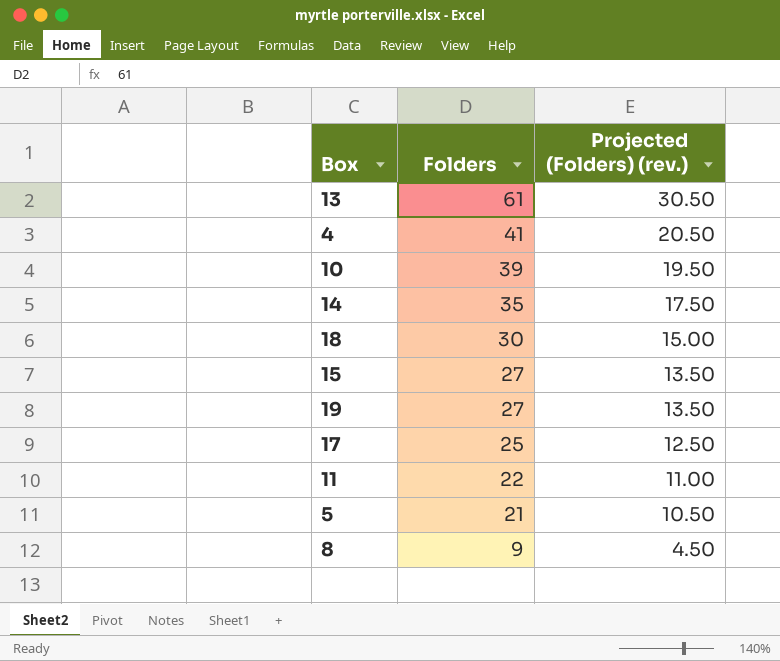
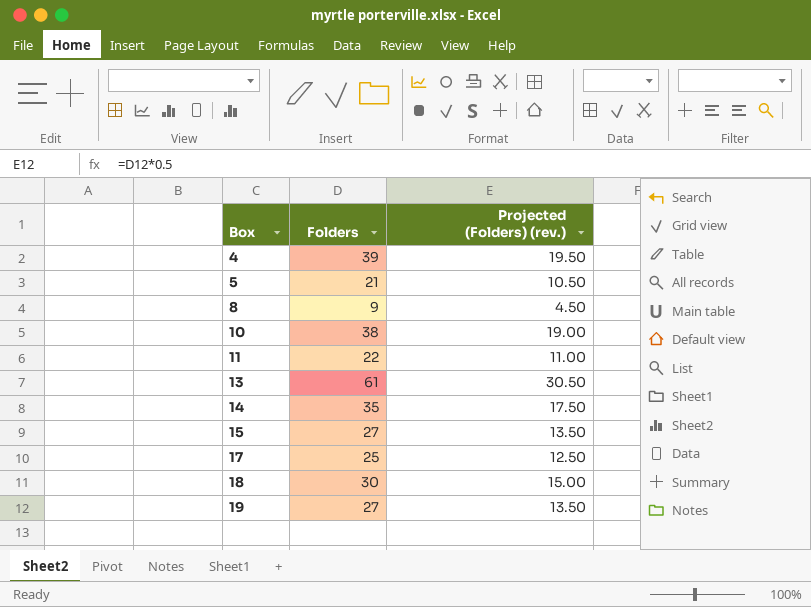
row order: Folders descending -> Box ascending
4 | Folders: 41 -> 39
4 | Projected (Folders) (rev.): 20.50 -> 19.50
10 | Folders: 39 -> 38
10 | Projected (Folders) (rev.): 19.50 -> 19.00

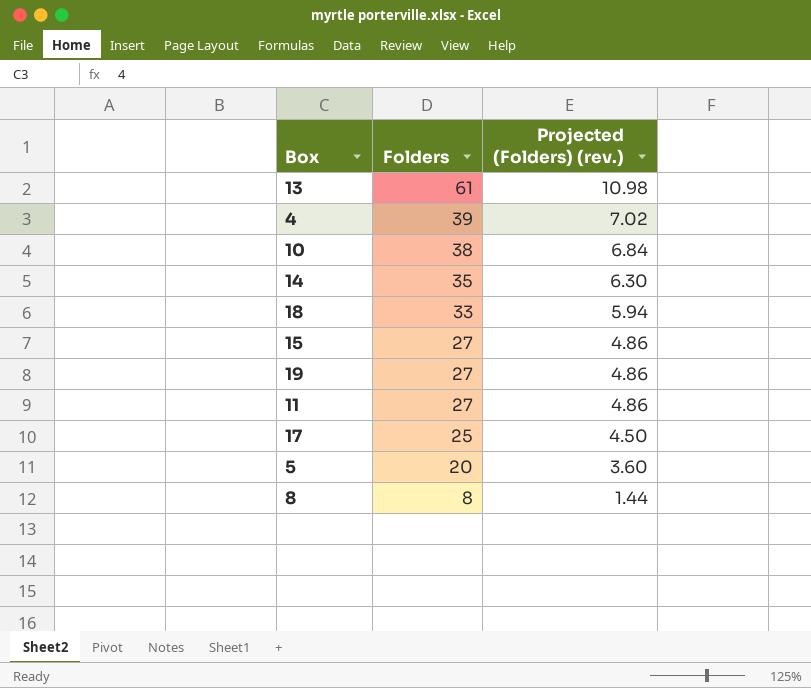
row order: Box ascending -> Folders descending
column Projected (Folders) (rev.) | formula: [Folders] * 0.5 -> [Folders] * 0.18
18 | Folders: 30 -> 33
11 | Folders: 22 -> 27
5 | Folders: 21 -> 20
8 | Folders: 9 -> 8

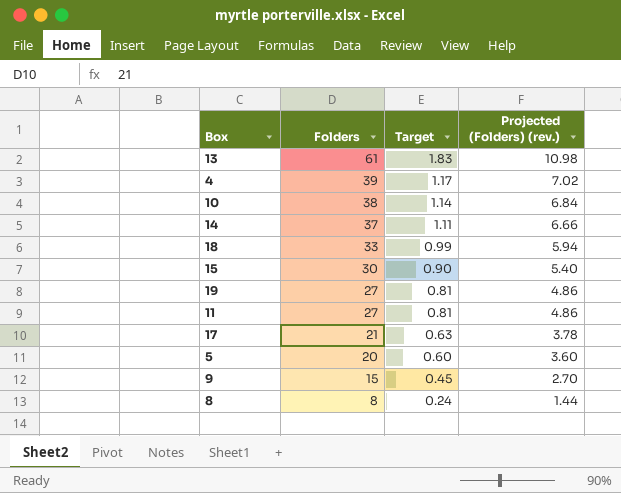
column Target | formula: none -> [Folders] * 0.03
14 | Folders: 35 -> 37
14 | Projected (Folders) (rev.): 6.30 -> 6.66
15 | Folders: 27 -> 30
15 | Projected (Folders) (rev.): 4.86 -> 5.40
17 | Folders: 25 -> 21
17 | Projected (Folders) (rev.): 4.50 -> 3.78
row 9: none -> 15 | 0.45 | 2.70

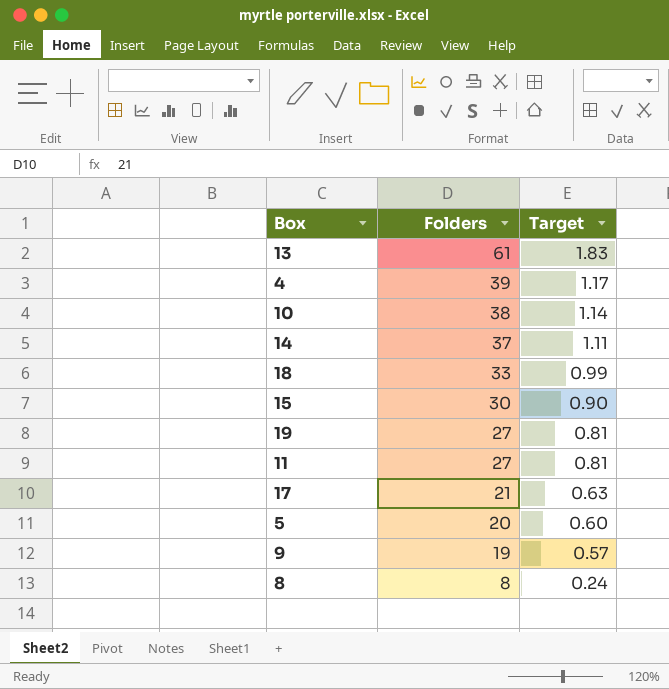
column Projected (Folders) (rev.) | formula: [Folders] * 0.18 -> none
9 | Folders: 15 -> 19
9 | Target: 0.45 -> 0.57

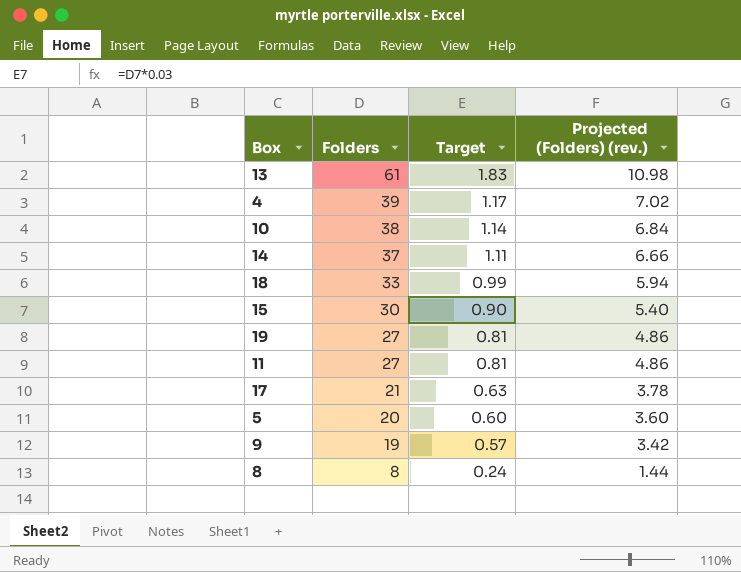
column Projected (Folders) (rev.) | formula: none -> [Folders] * 0.18

